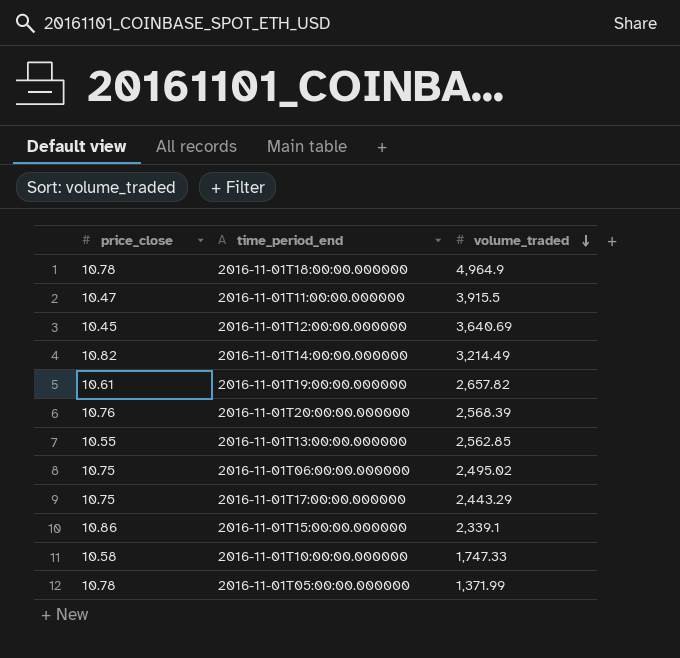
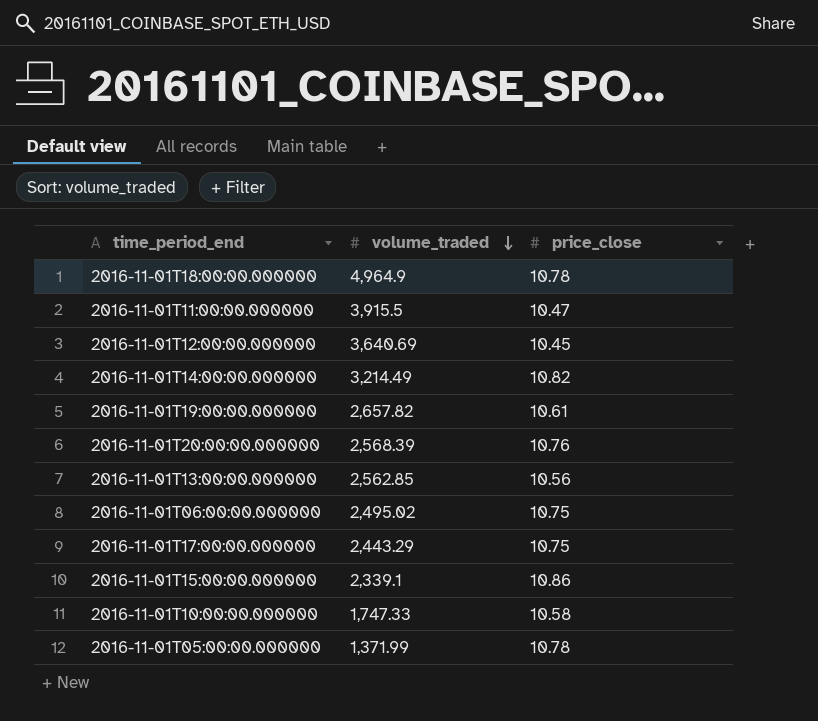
column price_close | position: 1 -> 3
2016-11-01T13:00:00.000000 | price_close: 10.55 -> 10.56

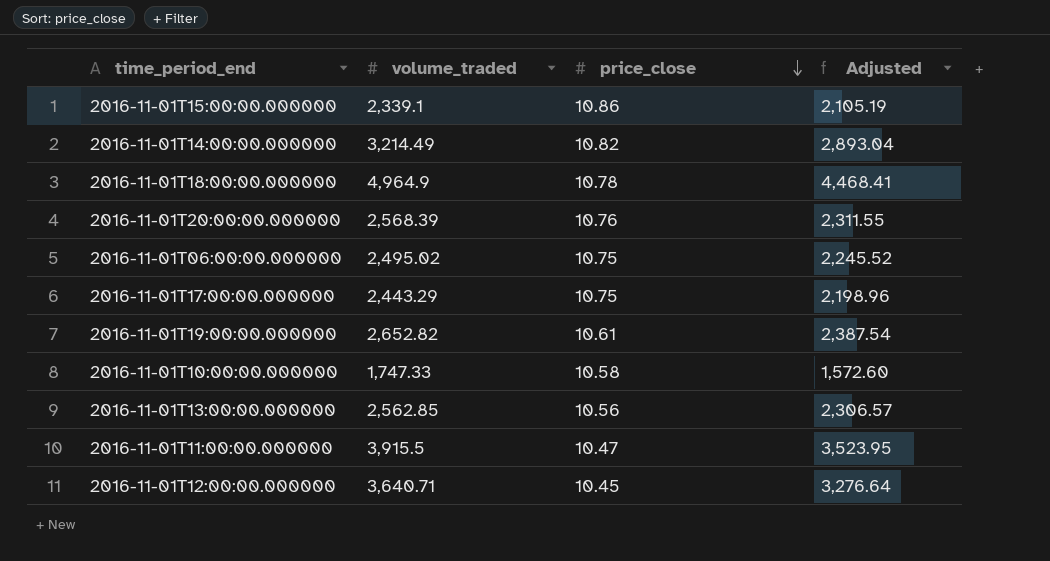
row order: volume_traded descending -> price_close descending
column Adjusted | formula: none -> [volume_traded] * 0.9
row 2016-11-01T05:00:00.000000: 1,371.99 | 10.78 -> none
2016-11-01T19:00:00.000000 | volume_traded: 2,657.82 -> 2,652.82
2016-11-01T12:00:00.000000 | volume_traded: 3,640.69 -> 3,640.71

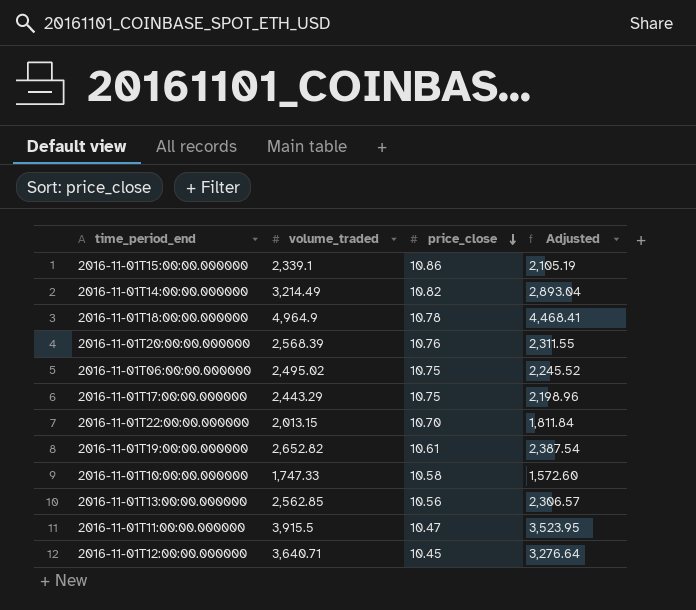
row 2016-11-01T22:00:00.000000: none -> 2,013.15 | 10.70 | 1,811.84

